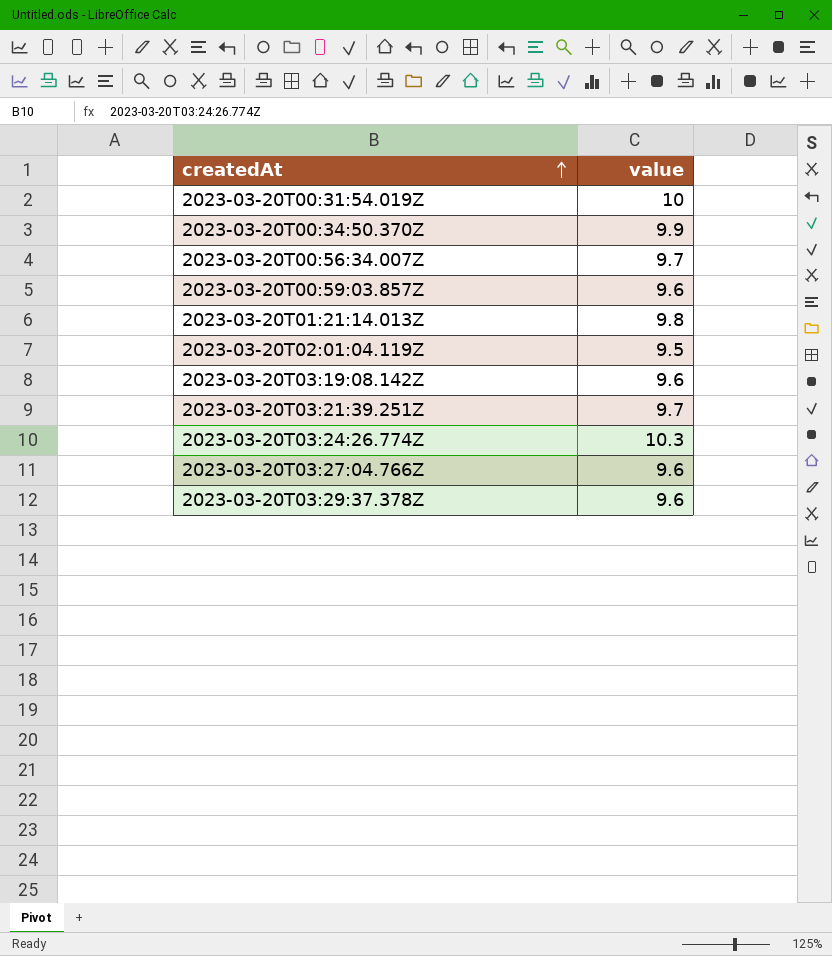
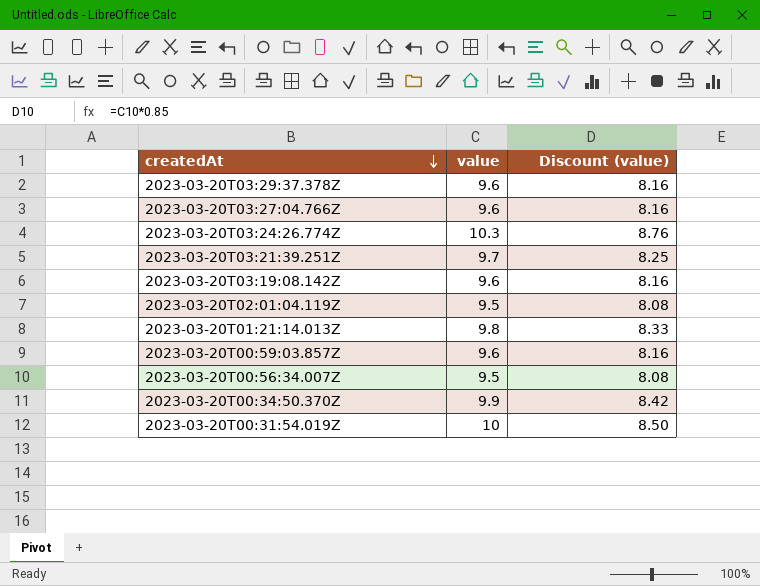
row order: createdAt ascending -> createdAt descending
column Discount (value) | formula: none -> [value] * 0.85
2023-03-20T00:56:34.007Z | value: 9.7 -> 9.5

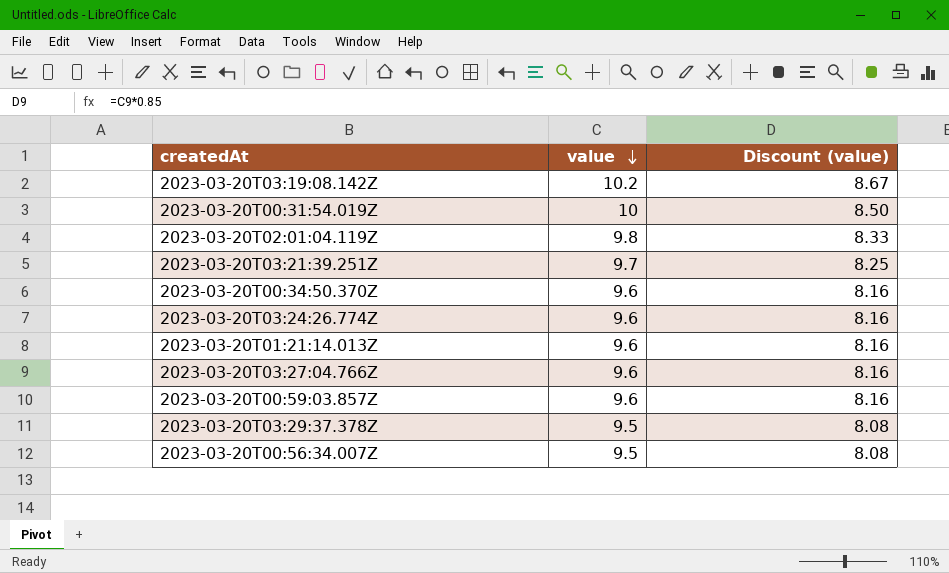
row order: createdAt descending -> value descending
2023-03-20T03:19:08.142Z | value: 9.6 -> 10.2
2023-03-20T03:19:08.142Z | Discount (value): 8.16 -> 8.67
2023-03-20T02:01:04.119Z | value: 9.5 -> 9.8
2023-03-20T02:01:04.119Z | Discount (value): 8.08 -> 8.33
2023-03-20T00:34:50.370Z | value: 9.9 -> 9.6
2023-03-20T00:34:50.370Z | Discount (value): 8.42 -> 8.16
2023-03-20T03:24:26.774Z | value: 10.3 -> 9.6
2023-03-20T03:24:26.774Z | Discount (value): 8.76 -> 8.16
2023-03-20T01:21:14.013Z | value: 9.8 -> 9.6
2023-03-20T01:21:14.013Z | Discount (value): 8.33 -> 8.16
2023-03-20T03:29:37.378Z | value: 9.6 -> 9.5
2023-03-20T03:29:37.378Z | Discount (value): 8.16 -> 8.08

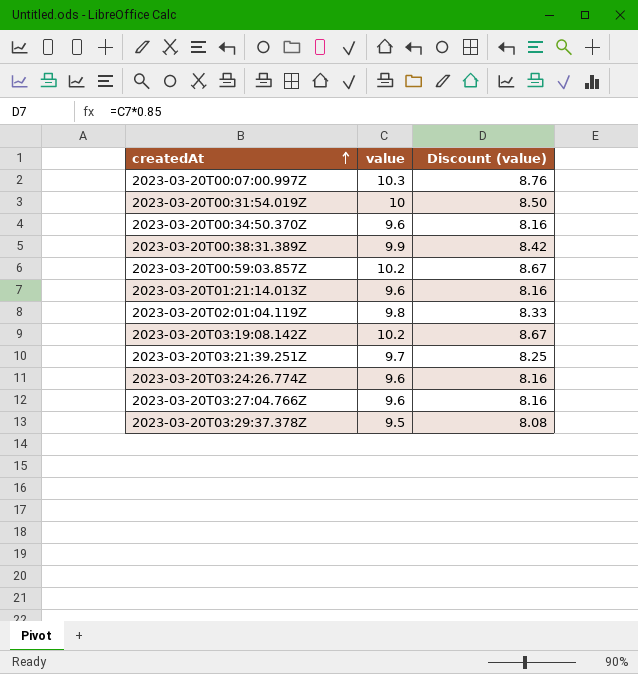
row order: value descending -> createdAt ascending
row 2023-03-20T00:56:34.007Z: 9.5 | 8.08 -> none
row 2023-03-20T00:07:00.997Z: none -> 10.3 | 8.76
row 2023-03-20T00:38:31.389Z: none -> 9.9 | 8.42
2023-03-20T00:59:03.857Z | value: 9.6 -> 10.2
2023-03-20T00:59:03.857Z | Discount (value): 8.16 -> 8.67

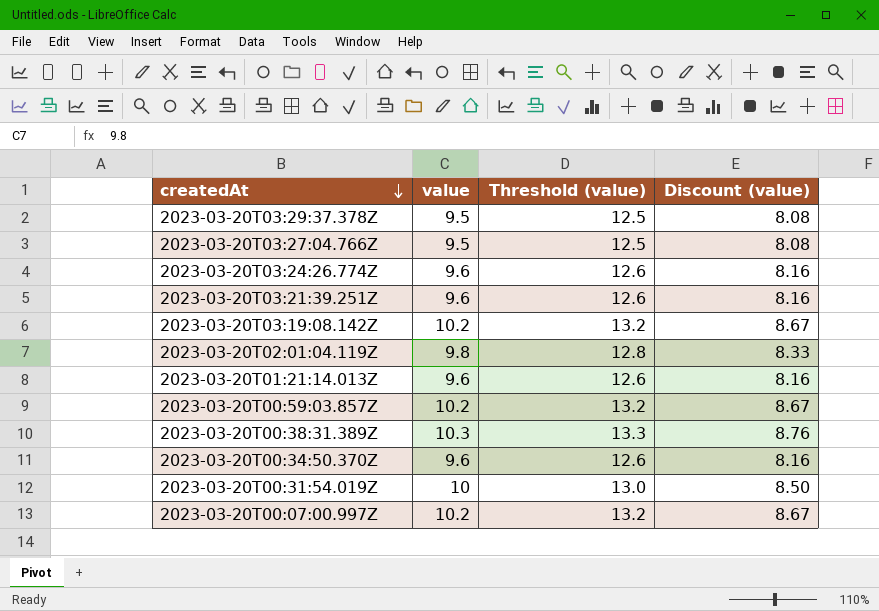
row order: createdAt ascending -> createdAt descending
column Threshold (value) | formula: none -> [value] + 3
2023-03-20T03:27:04.766Z | value: 9.6 -> 9.5
2023-03-20T03:27:04.766Z | Discount (value): 8.16 -> 8.08
2023-03-20T03:21:39.251Z | value: 9.7 -> 9.6
2023-03-20T03:21:39.251Z | Discount (value): 8.25 -> 8.16
2023-03-20T00:38:31.389Z | value: 9.9 -> 10.3
2023-03-20T00:38:31.389Z | Discount (value): 8.42 -> 8.76
2023-03-20T00:07:00.997Z | value: 10.3 -> 10.2
2023-03-20T00:07:00.997Z | Discount (value): 8.76 -> 8.67

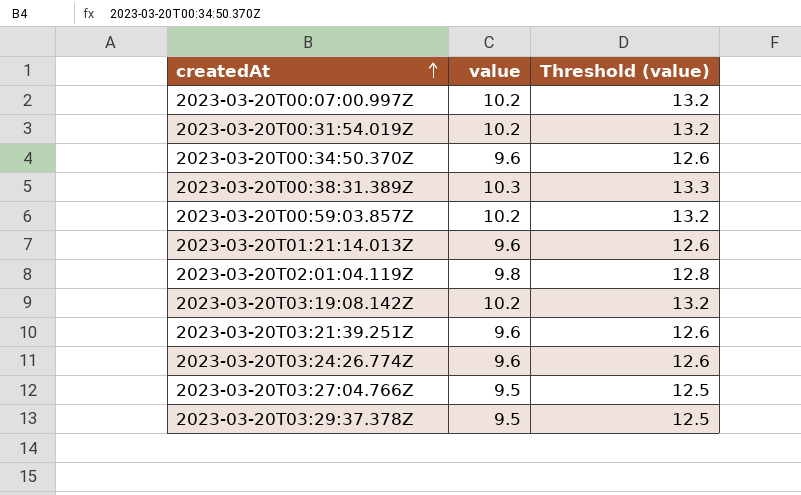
row order: createdAt descending -> createdAt ascending
column Discount (value) | formula: [value] * 0.85 -> none
2023-03-20T00:31:54.019Z | value: 10 -> 10.2
2023-03-20T00:31:54.019Z | Threshold (value): 13.0 -> 13.2

